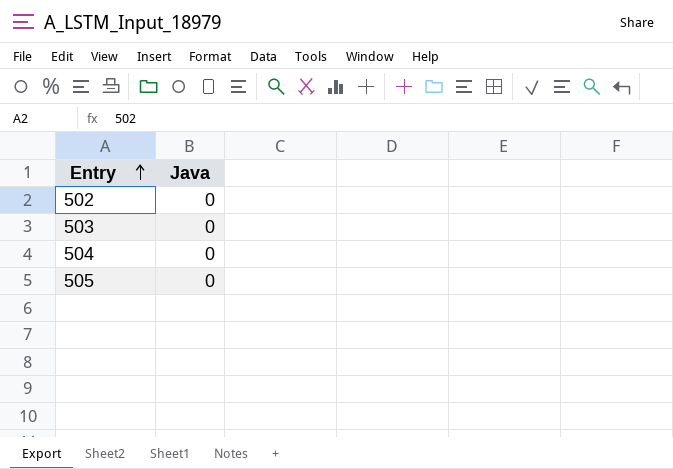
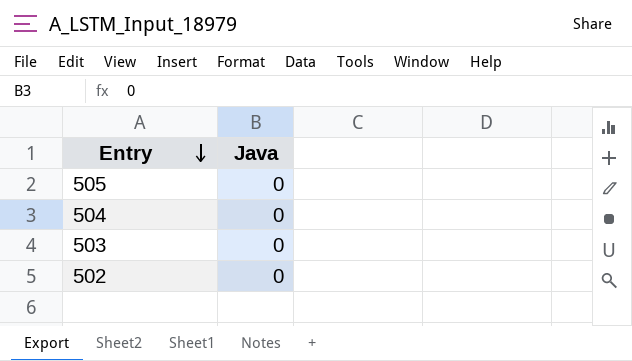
row order: Entry ascending -> Entry descending

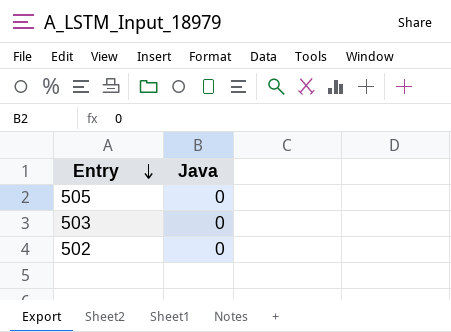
row 504: 0 -> none

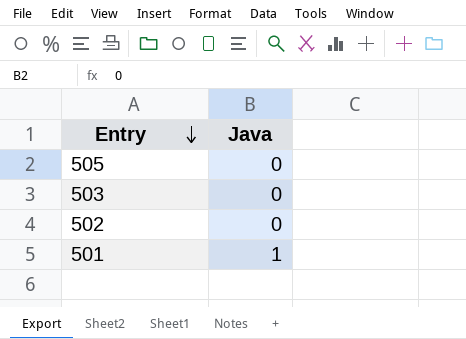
row 501: none -> 1

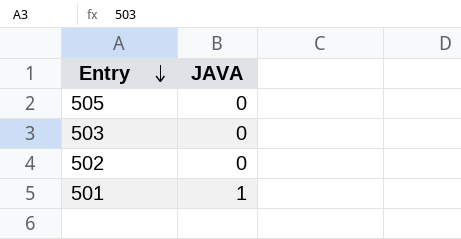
column name: Java -> JAVA

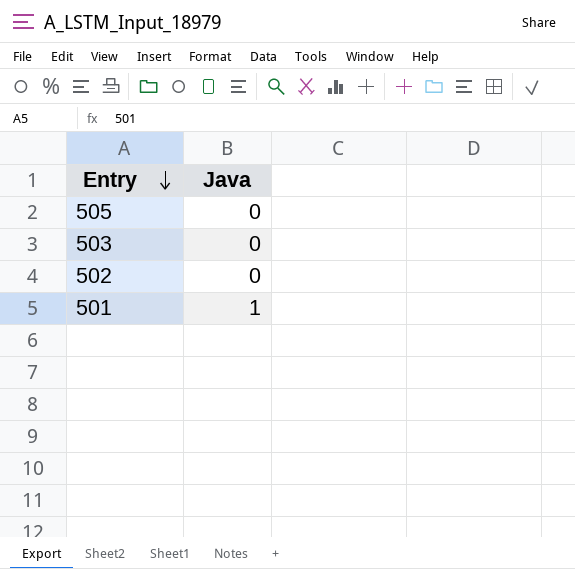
column name: JAVA -> Java

